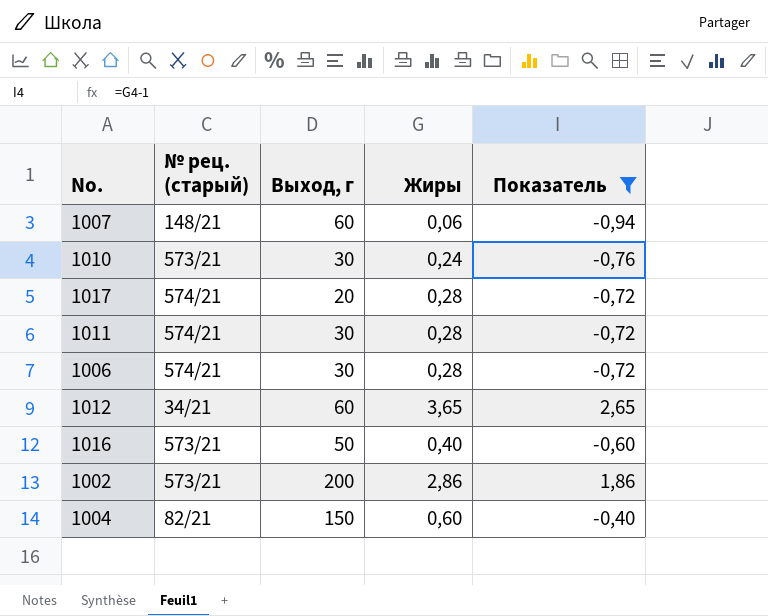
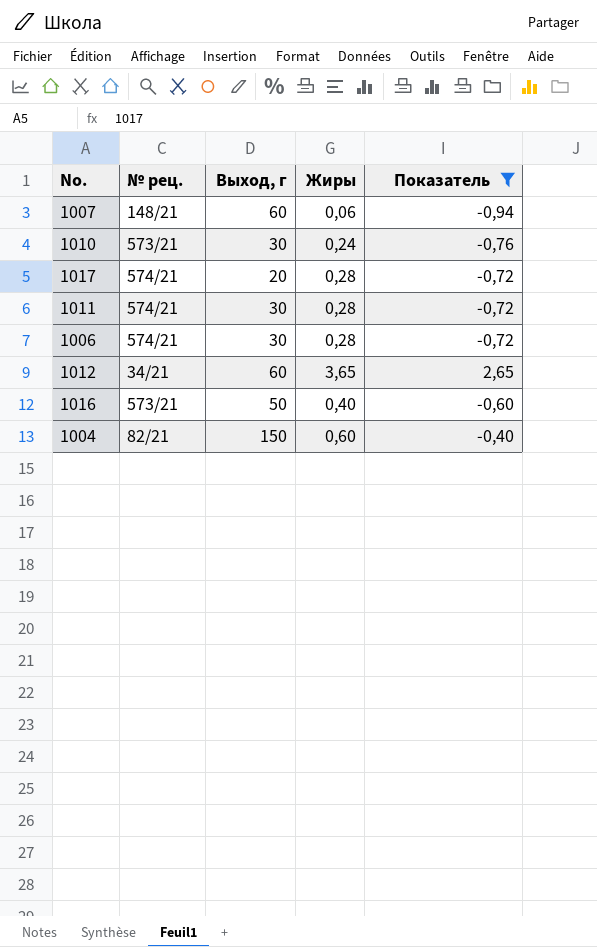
column name: № рец. (старый) -> № рец.
row 1002: 573/21 | 200 | 2,86 | 1,86 -> none

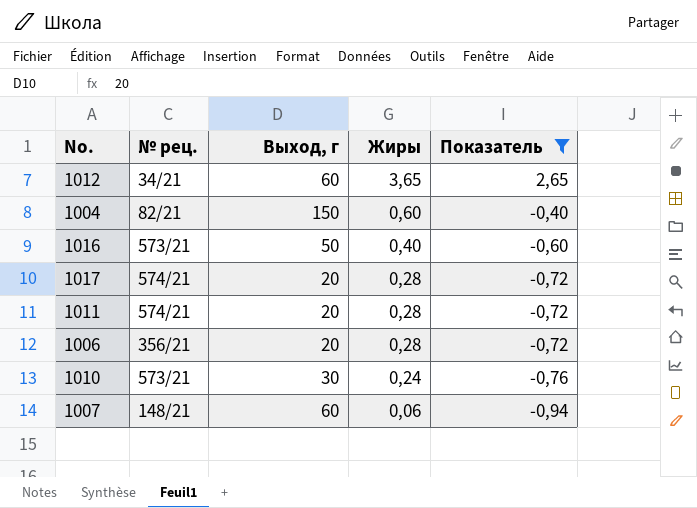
row order: none -> Жиры descending
1011 | Выход, г: 30 -> 20
1006 | № рец.: 574/21 -> 356/21
1006 | Выход, г: 30 -> 20

